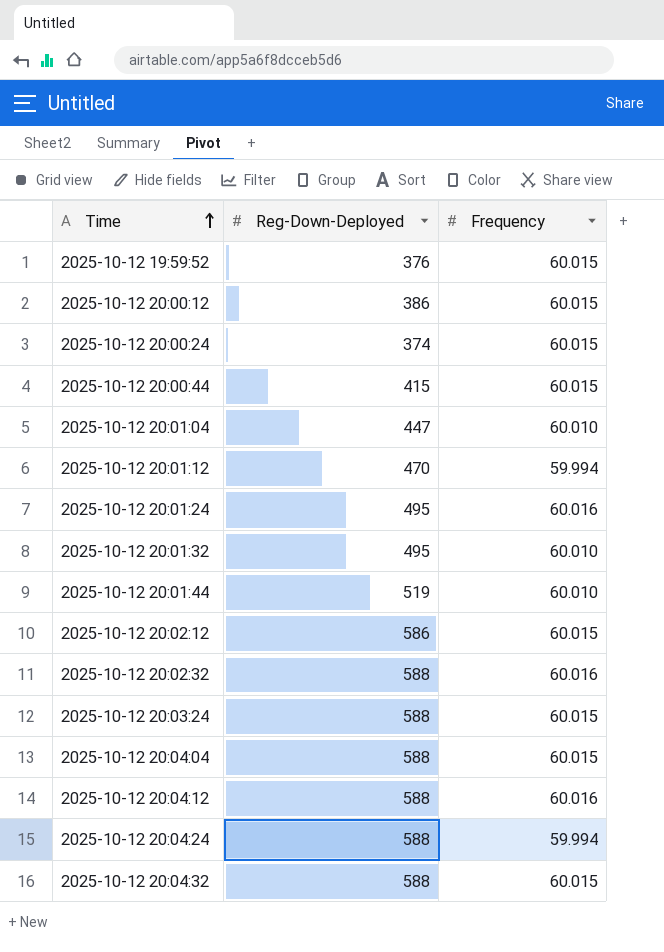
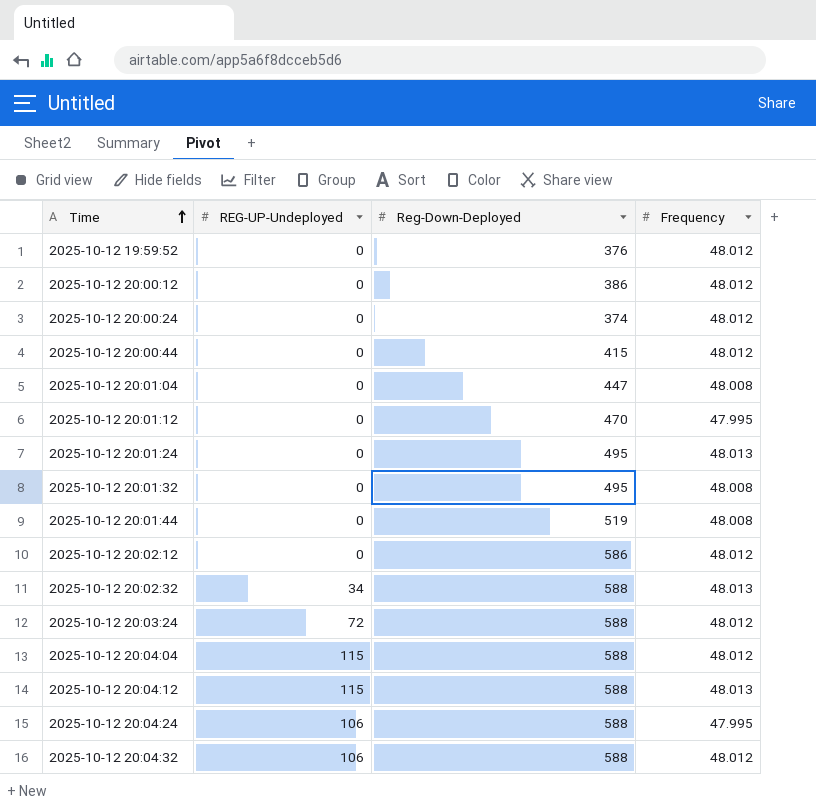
column REG-UP-Undeployed | position: none -> 2
2025-10-12 19:59:52 | Frequency: 60.015 -> 48.012
2025-10-12 20:00:12 | Frequency: 60.015 -> 48.012
2025-10-12 20:00:24 | Frequency: 60.015 -> 48.012
2025-10-12 20:00:44 | Frequency: 60.015 -> 48.012
2025-10-12 20:01:04 | Frequency: 60.010 -> 48.008
2025-10-12 20:01:12 | Frequency: 59.994 -> 47.995
2025-10-12 20:01:24 | Frequency: 60.016 -> 48.013
2025-10-12 20:01:32 | Frequency: 60.010 -> 48.008
2025-10-12 20:01:44 | Frequency: 60.010 -> 48.008
2025-10-12 20:02:12 | Frequency: 60.015 -> 48.012
2025-10-12 20:02:32 | Frequency: 60.016 -> 48.013
2025-10-12 20:03:24 | Frequency: 60.015 -> 48.012
2025-10-12 20:04:04 | Frequency: 60.015 -> 48.012
2025-10-12 20:04:12 | Frequency: 60.016 -> 48.013
2025-10-12 20:04:24 | Frequency: 59.994 -> 47.995
2025-10-12 20:04:32 | Frequency: 60.015 -> 48.012

